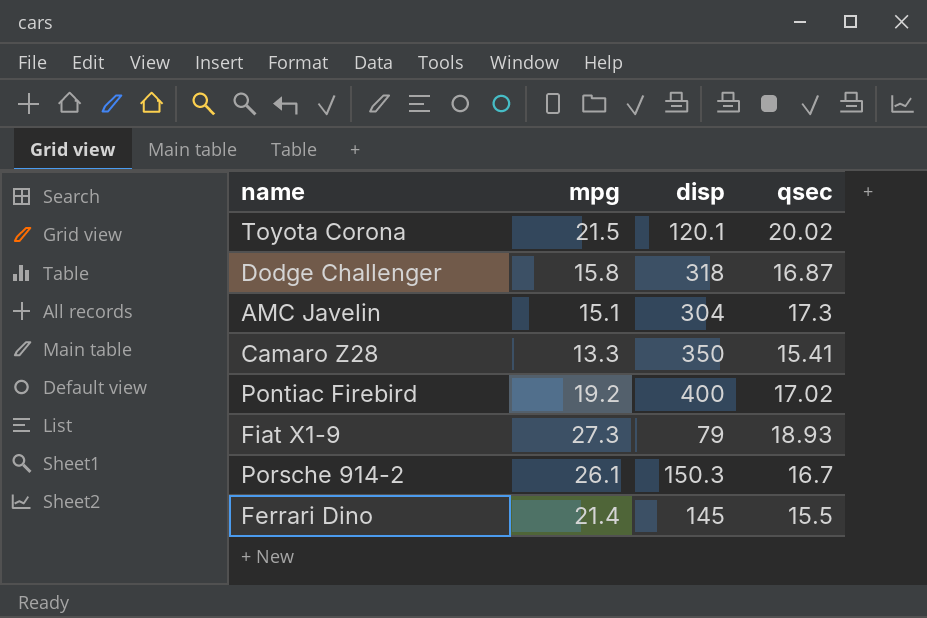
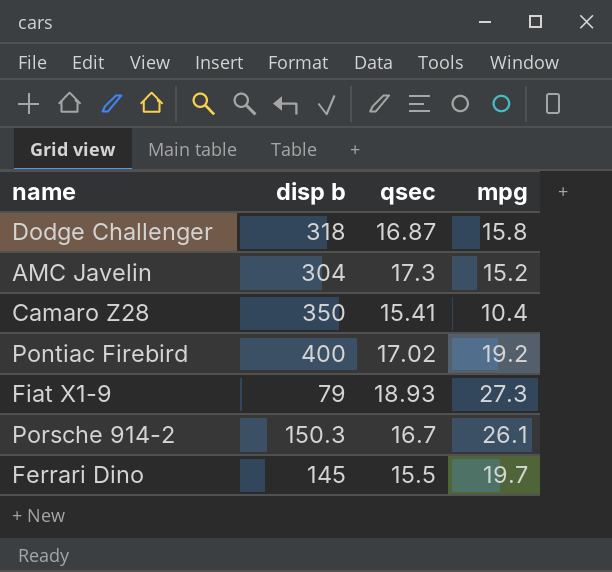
column name: disp -> disp b
column mpg | position: 2 -> 4
row Toyota Corona: 21.5 | 120.1 | 20.02 -> none
AMC Javelin | mpg: 15.1 -> 15.2
Camaro Z28 | mpg: 13.3 -> 10.4
Ferrari Dino | mpg: 21.4 -> 19.7

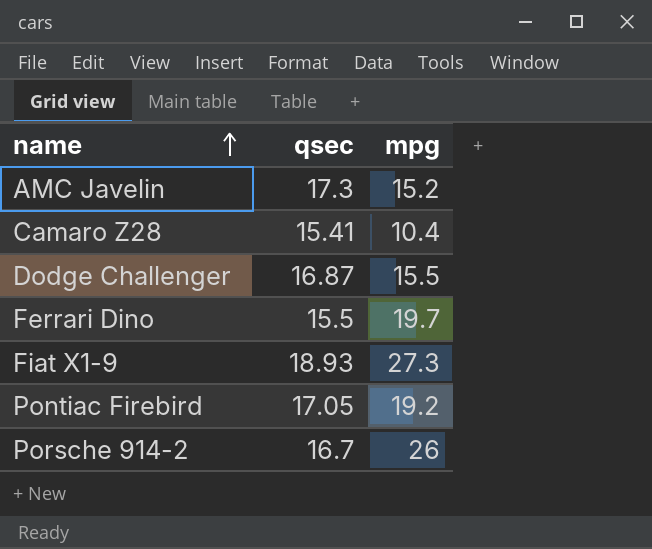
row order: none -> name ascending
column disp b | position: 2 -> none
Dodge Challenger | mpg: 15.8 -> 15.5
Pontiac Firebird | qsec: 17.02 -> 17.05
Porsche 914-2 | mpg: 26.1 -> 26

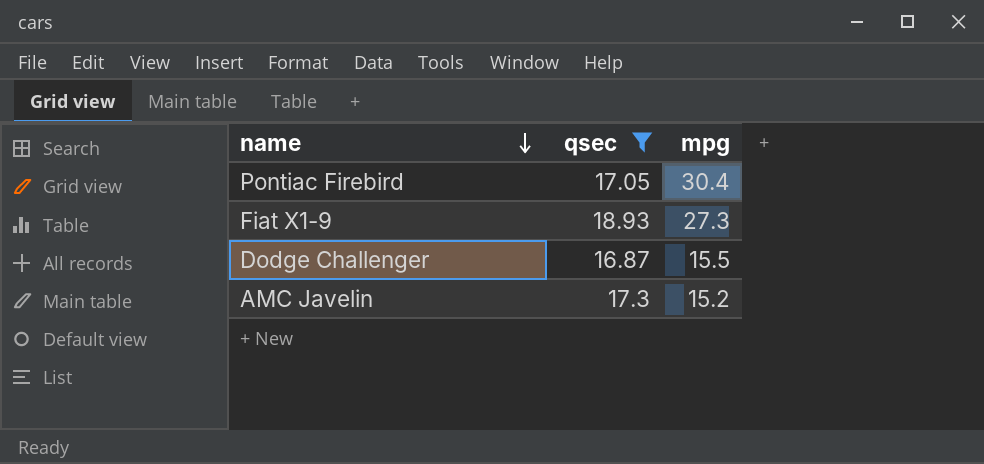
filter: none -> qsec >= 16.87
row order: name ascending -> name descending
Pontiac Firebird | mpg: 19.2 -> 30.4

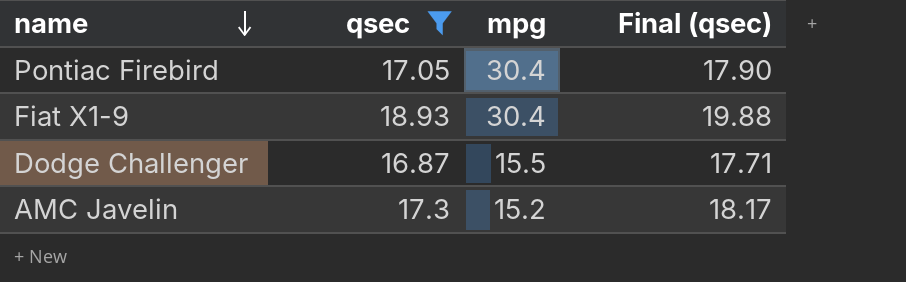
column Final (qsec) | formula: none -> [qsec] * 1.05
Fiat X1-9 | mpg: 27.3 -> 30.4

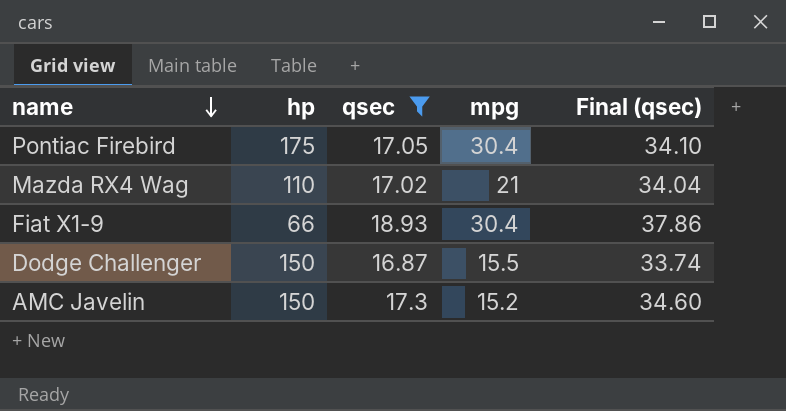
column hp | position: none -> 2
column Final (qsec) | formula: [qsec] * 1.05 -> [qsec] * 2
row Mazda RX4 Wag: none -> 110 | 17.02 | 21 | 34.04

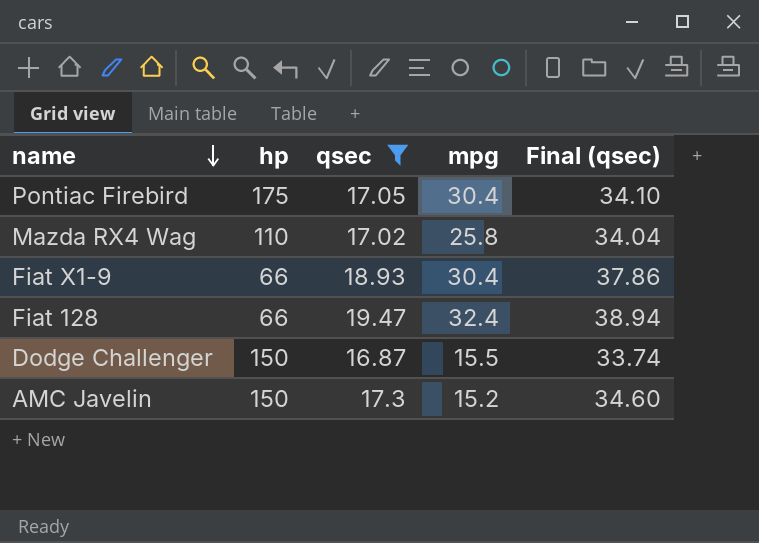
Mazda RX4 Wag | mpg: 21 -> 25.8
row Fiat 128: none -> 66 | 19.47 | 32.4 | 38.94

